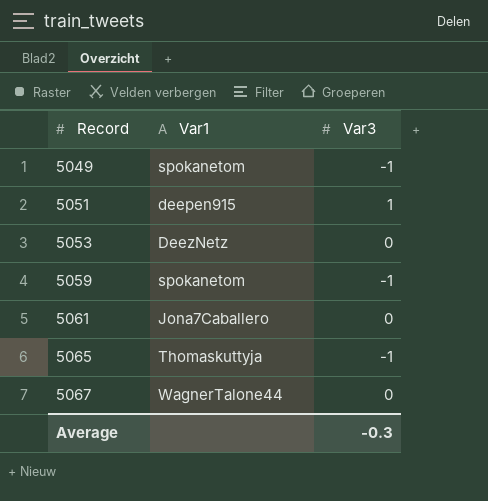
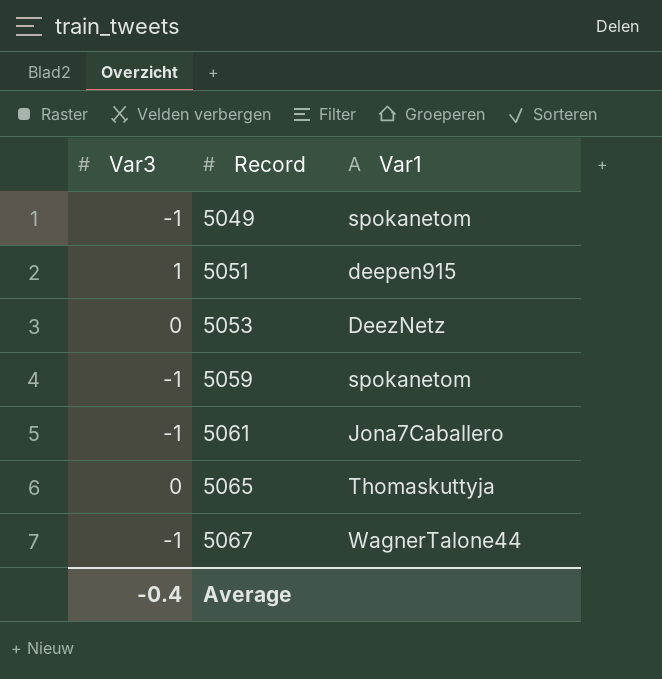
column Var3 | position: 3 -> 1
5061 | Var3: 0 -> -1
5065 | Var3: -1 -> 0
5067 | Var3: 0 -> -1
Average | Var3: -0.3 -> -0.4

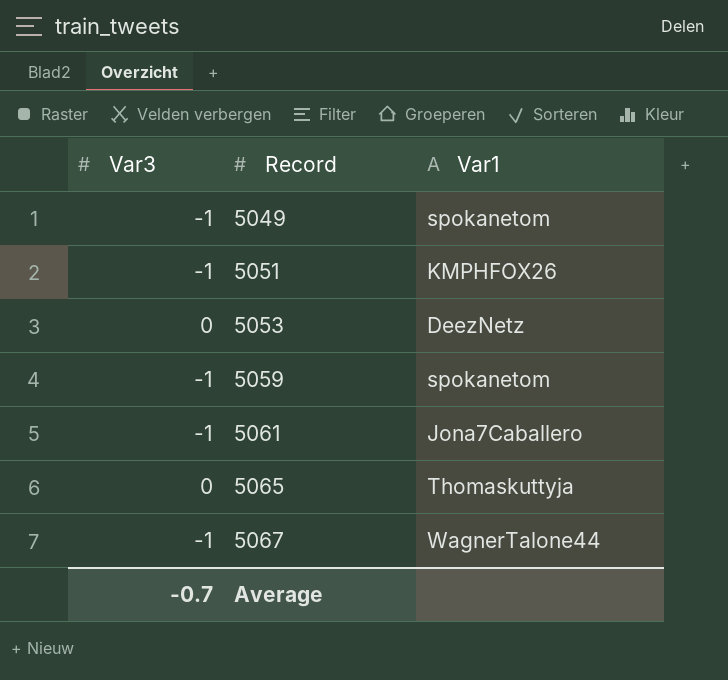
5051 | Var3: 1 -> -1
5051 | Var1: deepen915 -> KMPHFOX26
Average | Var3: -0.4 -> -0.7

